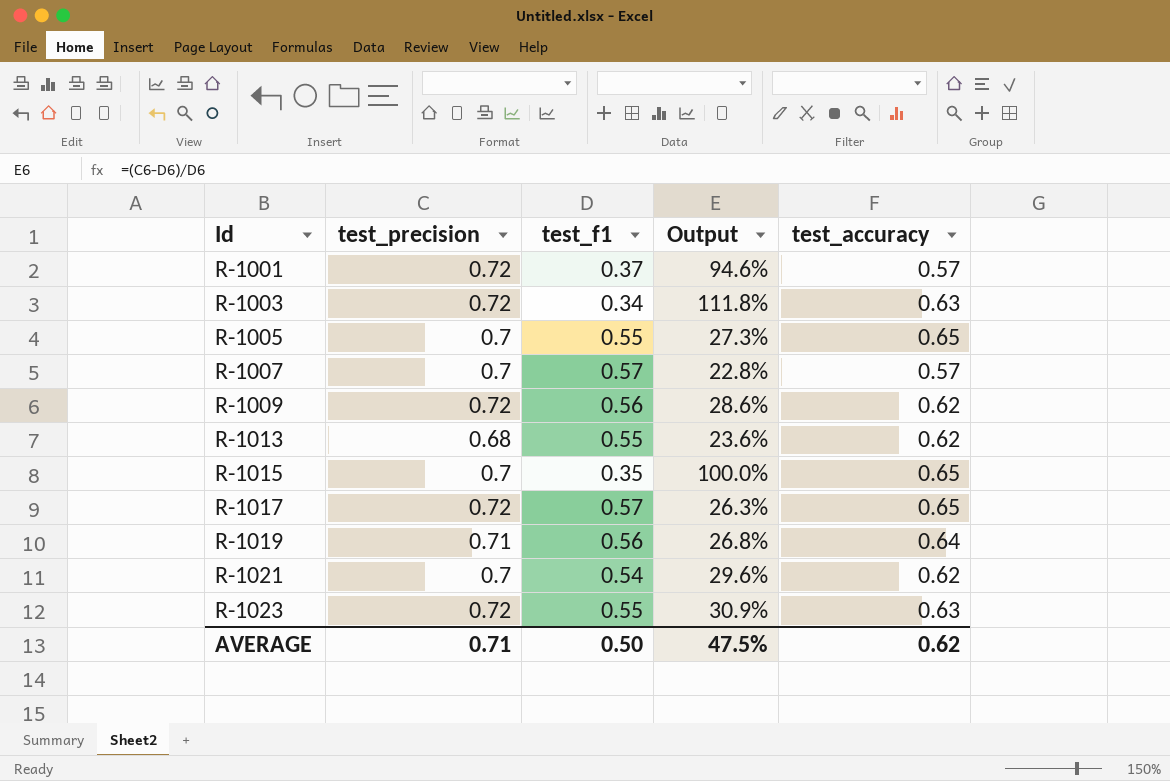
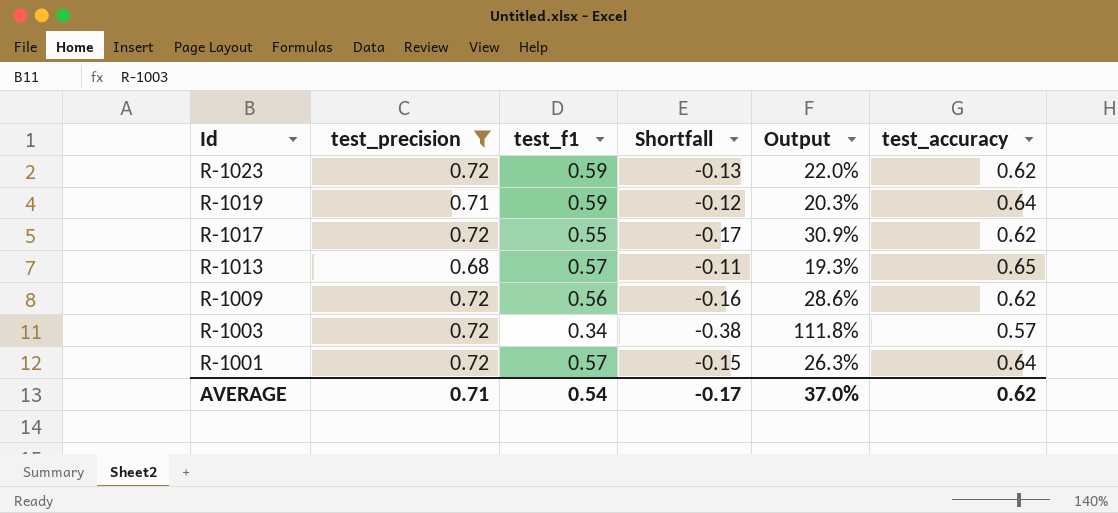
filter: none -> test_precision != 0.7
row order: Id ascending -> Id descending
column Shortfall | formula: none -> [test_f1] - [test_precision]
R-1023 | test_f1: 0.55 -> 0.59
R-1023 | Output: 30.9% -> 22.0%
R-1023 | test_accuracy: 0.63 -> 0.62
R-1019 | test_f1: 0.56 -> 0.59
R-1019 | Output: 26.8% -> 20.3%
R-1017 | test_f1: 0.57 -> 0.55
R-1017 | Output: 26.3% -> 30.9%
R-1017 | test_accuracy: 0.65 -> 0.62
R-1013 | test_f1: 0.55 -> 0.57
R-1013 | Output: 23.6% -> 19.3%
R-1013 | test_accuracy: 0.62 -> 0.65
R-1003 | test_accuracy: 0.63 -> 0.57
R-1001 | test_f1: 0.37 -> 0.57
R-1001 | Output: 94.6% -> 26.3%
R-1001 | test_accuracy: 0.57 -> 0.64
AVERAGE | test_f1: 0.50 -> 0.54
AVERAGE | Output: 47.5% -> 37.0%

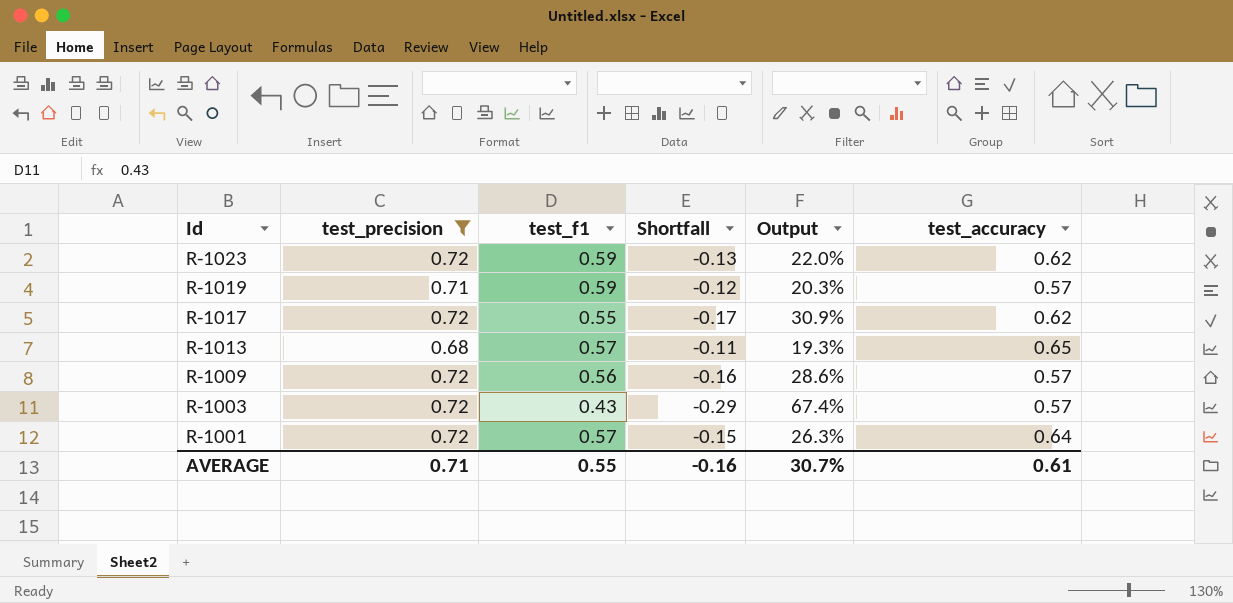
R-1019 | test_accuracy: 0.64 -> 0.57
R-1009 | test_accuracy: 0.62 -> 0.57
R-1003 | test_f1: 0.34 -> 0.43
R-1003 | Shortfall: -0.38 -> -0.29
R-1003 | Output: 111.8% -> 67.4%
AVERAGE | test_f1: 0.54 -> 0.55
AVERAGE | Shortfall: -0.17 -> -0.16
AVERAGE | Output: 37.0% -> 30.7%
AVERAGE | test_accuracy: 0.62 -> 0.61

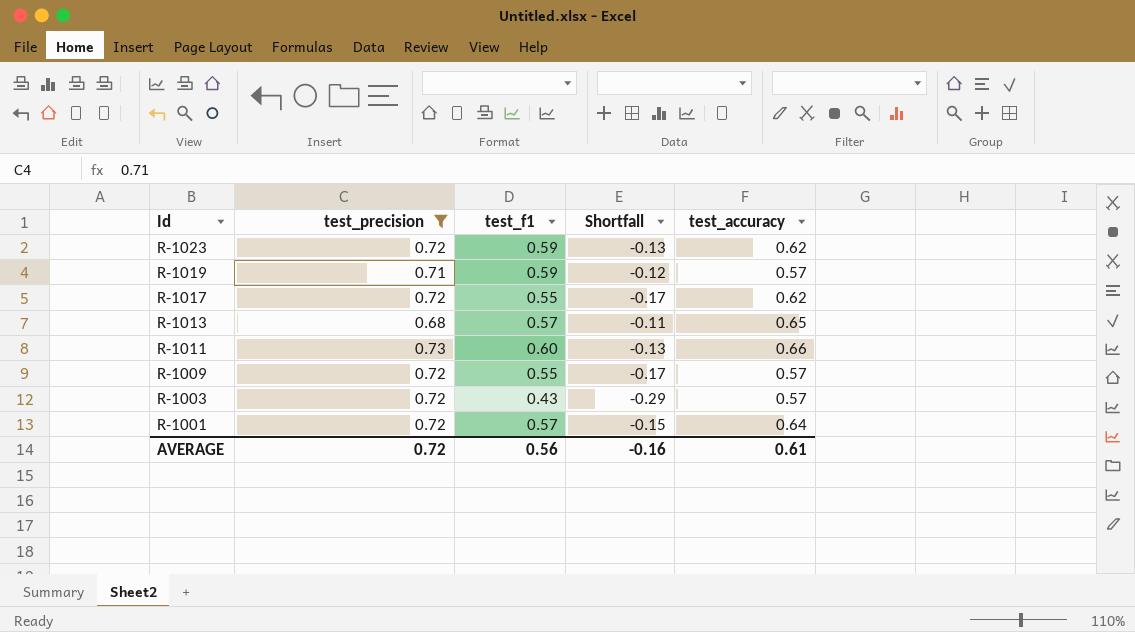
column Output | formula: ([test_precision] - [test_f1]) / [test_f1] -> none
row R-1011: none -> 0.73 | 0.60 | -0.13 | 0.66
R-1009 | test_f1: 0.56 -> 0.55
R-1009 | Shortfall: -0.16 -> -0.17
AVERAGE | test_precision: 0.71 -> 0.72
AVERAGE | test_f1: 0.55 -> 0.56

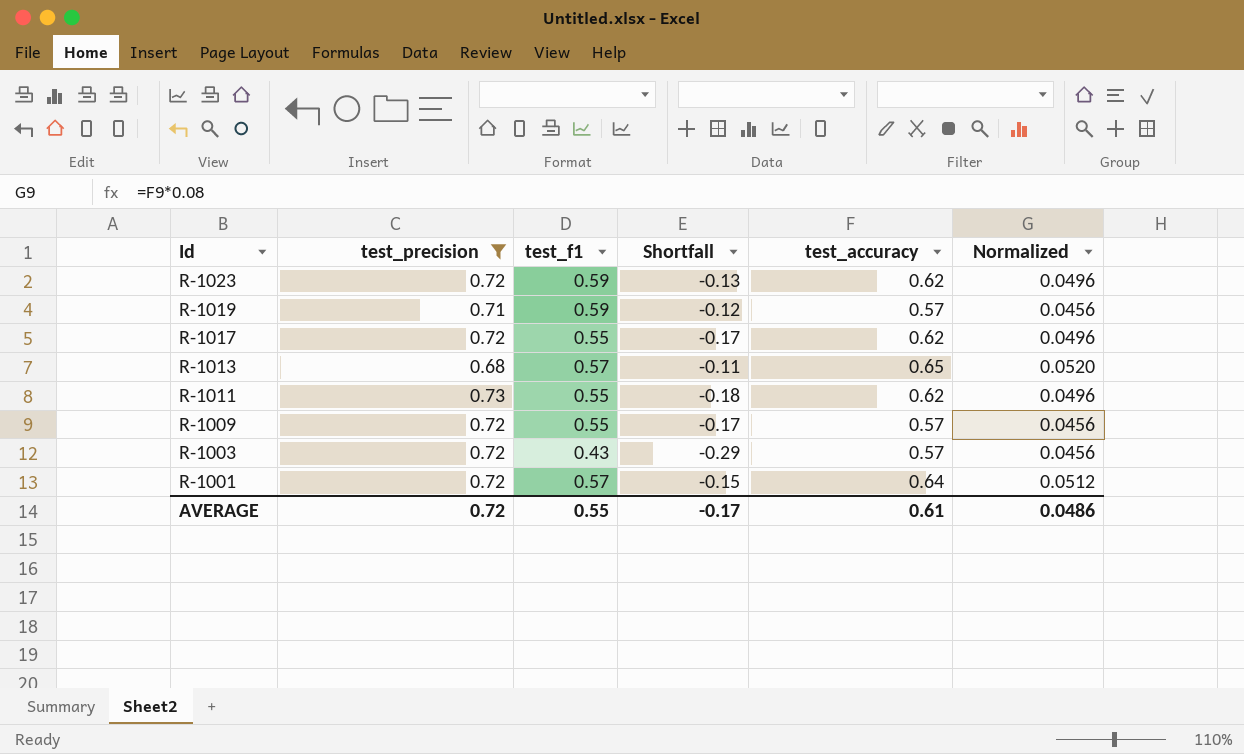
column Normalized | formula: none -> [test_accuracy] * 0.08
R-1011 | test_f1: 0.60 -> 0.55
R-1011 | Shortfall: -0.13 -> -0.18
R-1011 | test_accuracy: 0.66 -> 0.62
AVERAGE | test_f1: 0.56 -> 0.55
AVERAGE | Shortfall: -0.16 -> -0.17

